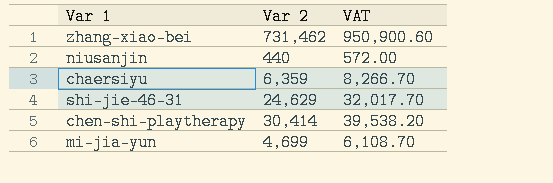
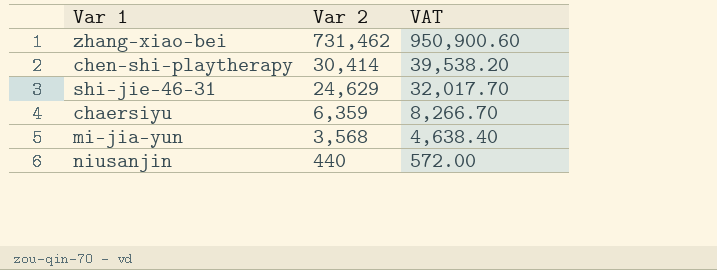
row order: none -> Var 2 descending
mi-jia-yun | Var 2: 4,699 -> 3,568
mi-jia-yun | VAT: 6,108.70 -> 4,638.40

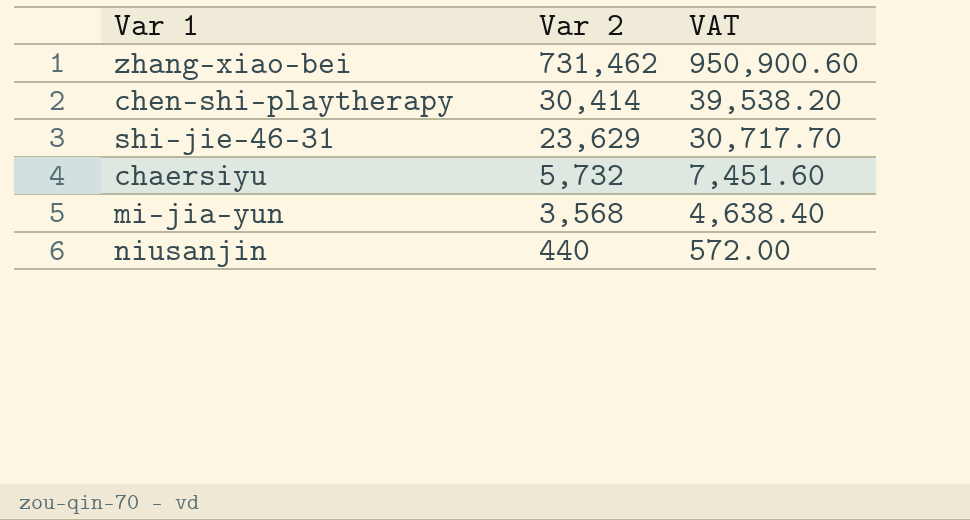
shi-jie-46-31 | Var 2: 24,629 -> 23,629
shi-jie-46-31 | VAT: 32,017.70 -> 30,717.70
chaersiyu | Var 2: 6,359 -> 5,732
chaersiyu | VAT: 8,266.70 -> 7,451.60

